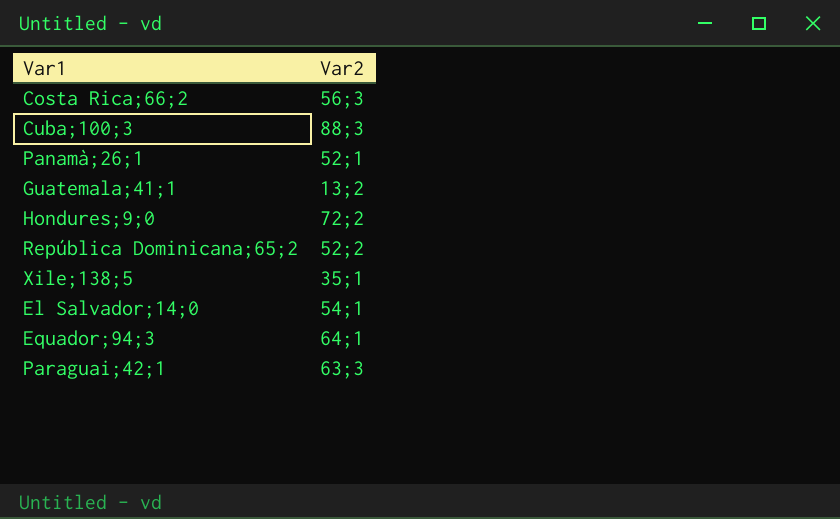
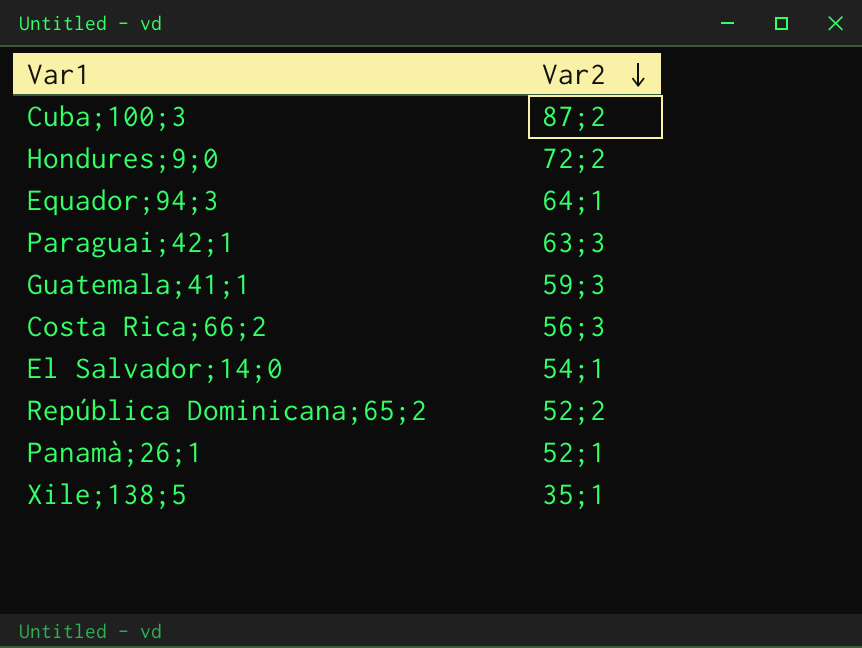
row order: none -> Var2 descending
Cuba;100;3 | Var2: 88;3 -> 87;2
Guatemala;41;1 | Var2: 13;2 -> 59;3

